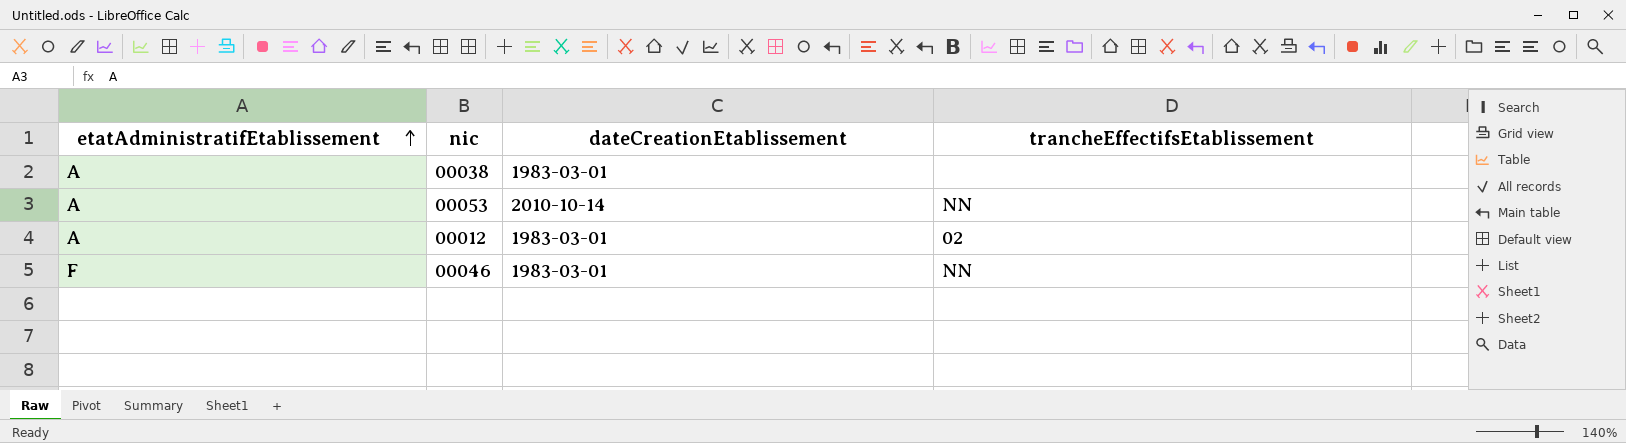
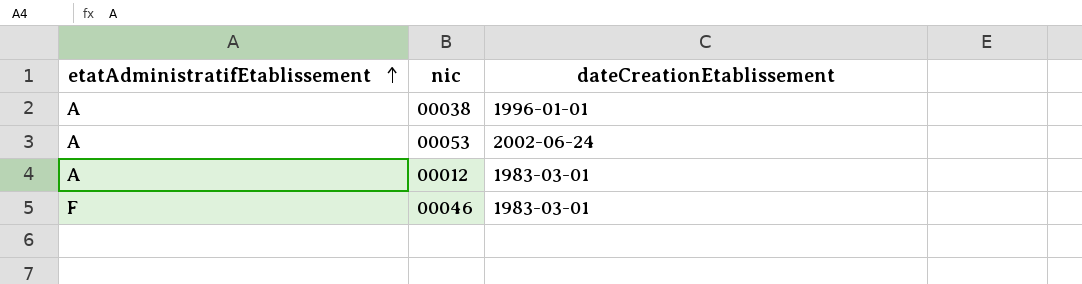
column trancheEffectifsEtablissement | position: 4 -> none
00038 | dateCreationEtablissement: 1983-03-01 -> 1996-01-01
00053 | dateCreationEtablissement: 2010-10-14 -> 2002-06-24

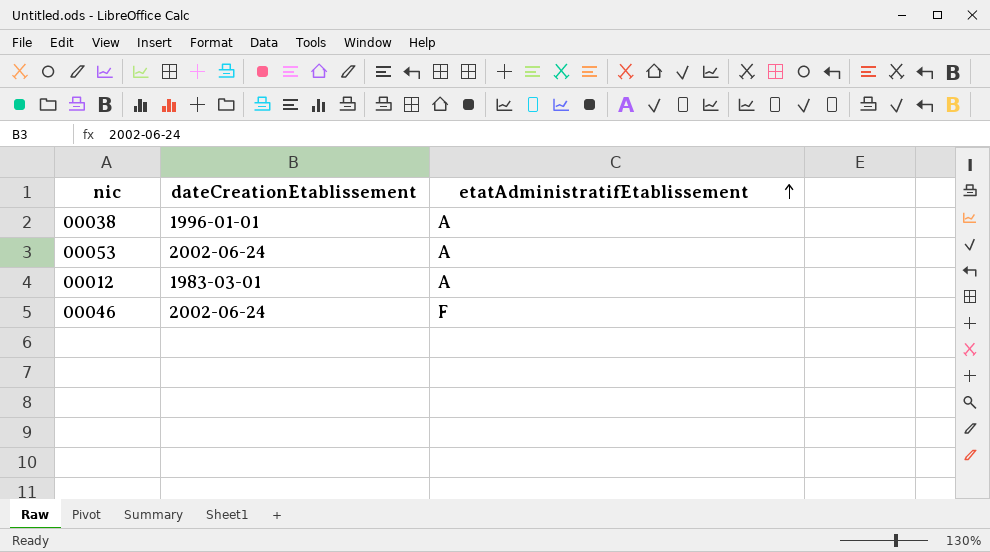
column etatAdministratifEtablissement | position: 1 -> 3
00046 | dateCreationEtablissement: 1983-03-01 -> 2002-06-24

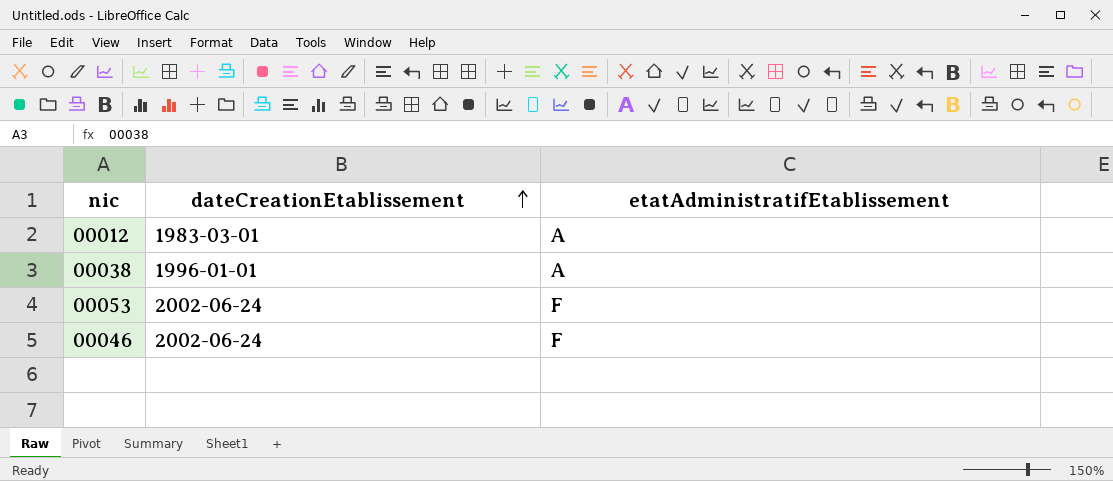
row order: etatAdministratifEtablissement ascending -> dateCreationEtablissement ascending
00053 | etatAdministratifEtablissement: A -> F

